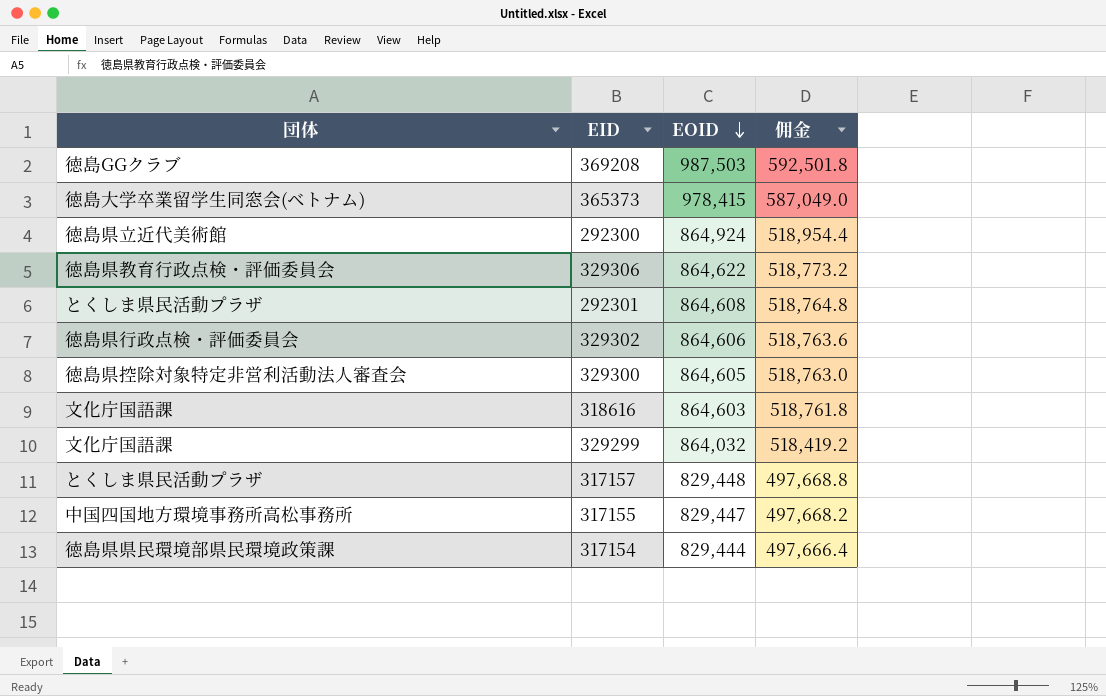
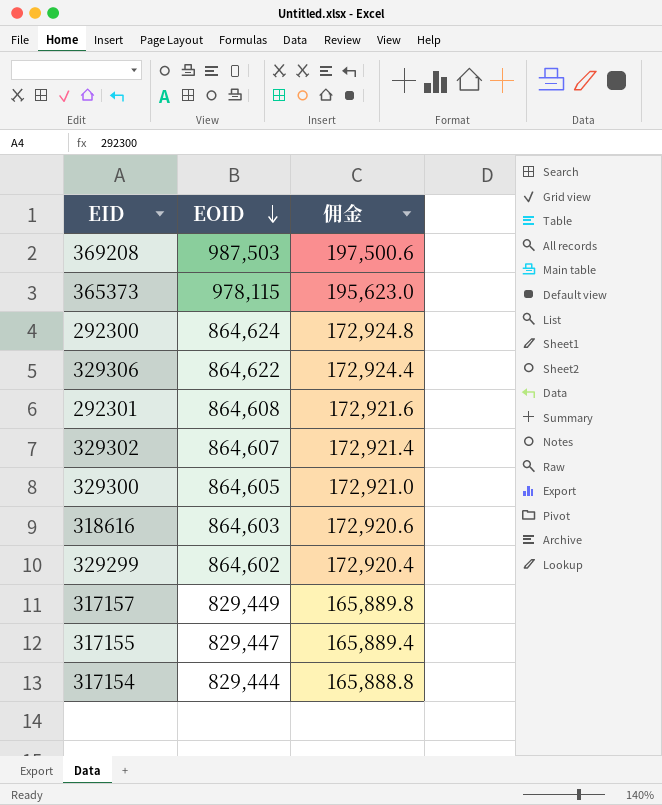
column 団体 | position: 1 -> none
column 佣金 | formula: [EOID] * 0.6 -> [EOID] * 0.2
365373 | EOID: 978,415 -> 978,115
292300 | EOID: 864,924 -> 864,624
329302 | EOID: 864,606 -> 864,607
329299 | EOID: 864,032 -> 864,602
317157 | EOID: 829,448 -> 829,449

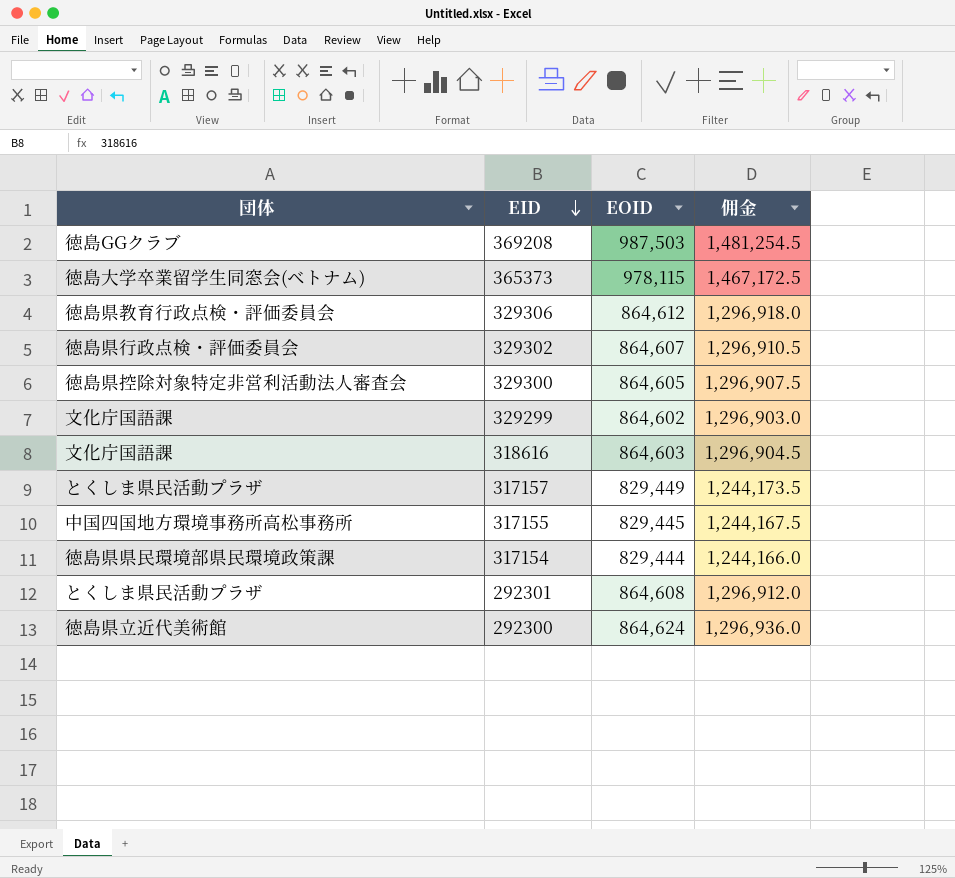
row order: EOID descending -> EID descending
column 団体 | position: none -> 1
column 佣金 | formula: [EOID] * 0.2 -> [EOID] * 1.5
329306 | EOID: 864,622 -> 864,612
317155 | EOID: 829,447 -> 829,445

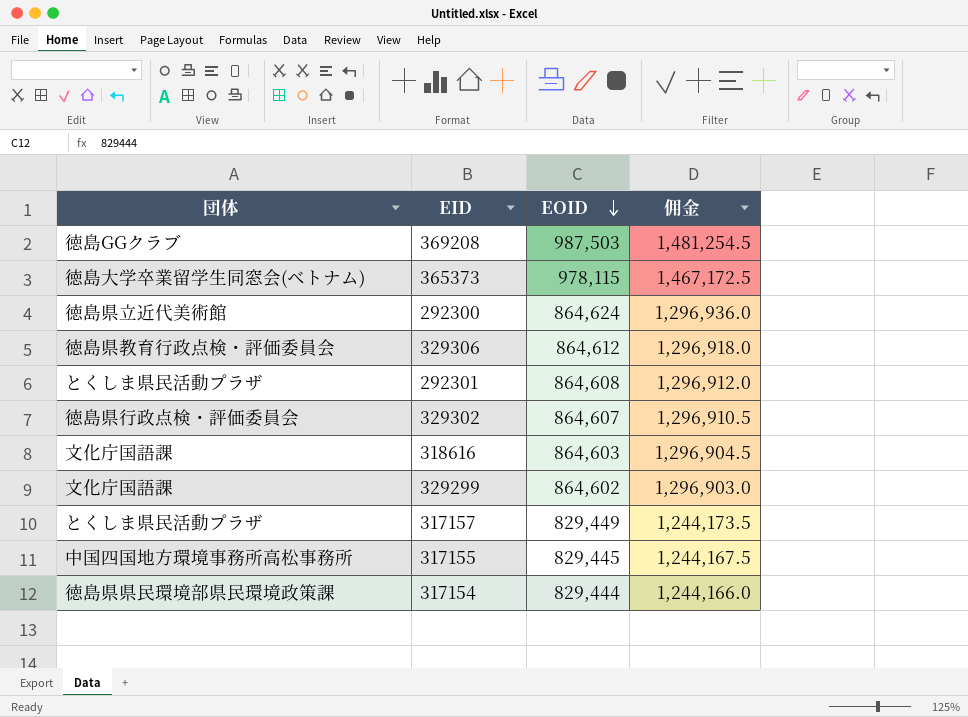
row order: EID descending -> EOID descending
row 329300: 徳島県控除対象特定非営利活動法人審査会 | 864,605 | 1,296,907.5 -> none

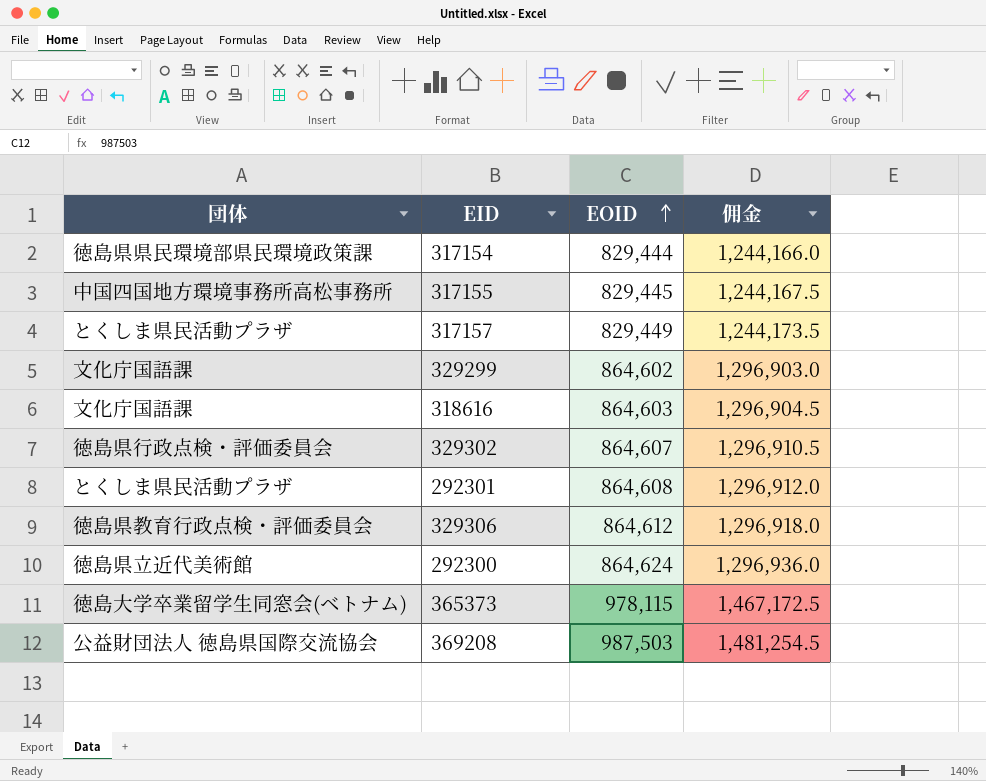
row order: EOID descending -> EOID ascending
369208 | 団体: 徳島GGクラブ -> 公益財団法人 徳島県国際交流協会

